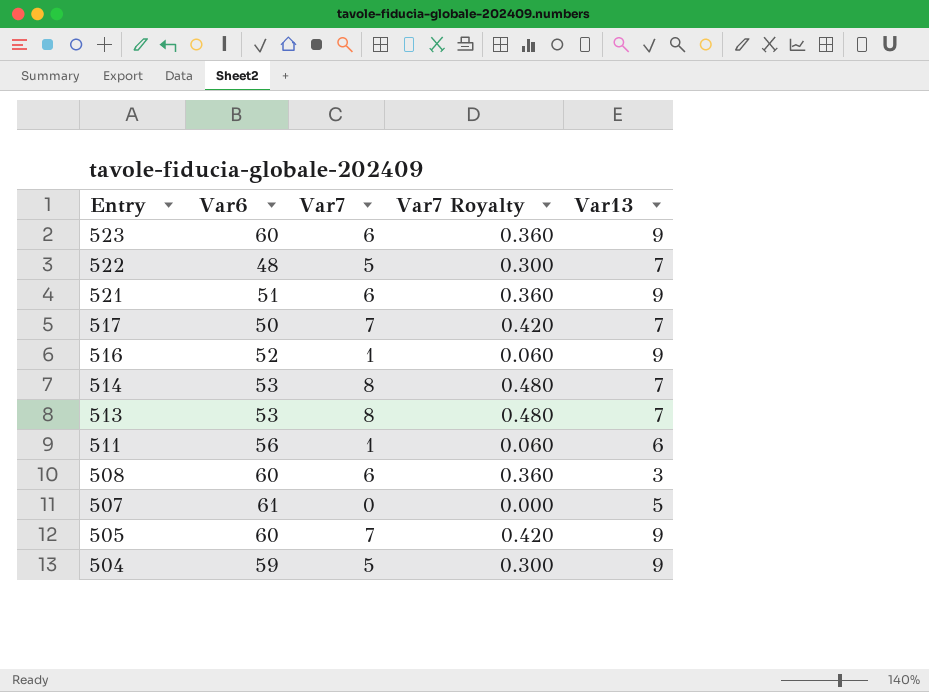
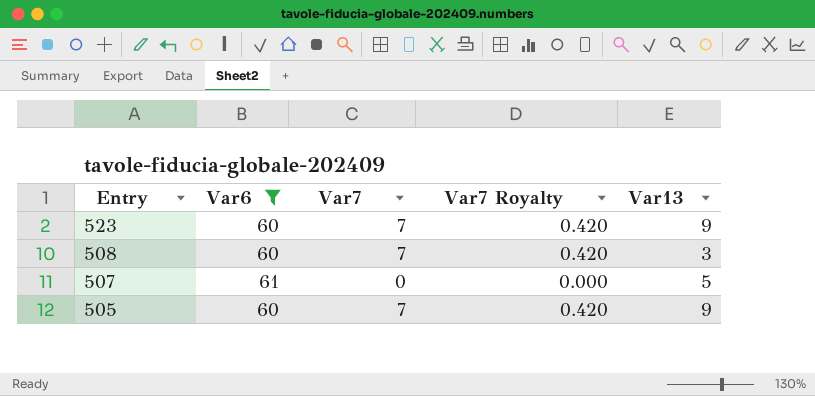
filter: none -> Var6 >= 60
523 | Var7: 6 -> 7
523 | Var7 Royalty: 0.360 -> 0.420
508 | Var7: 6 -> 7
508 | Var7 Royalty: 0.360 -> 0.420

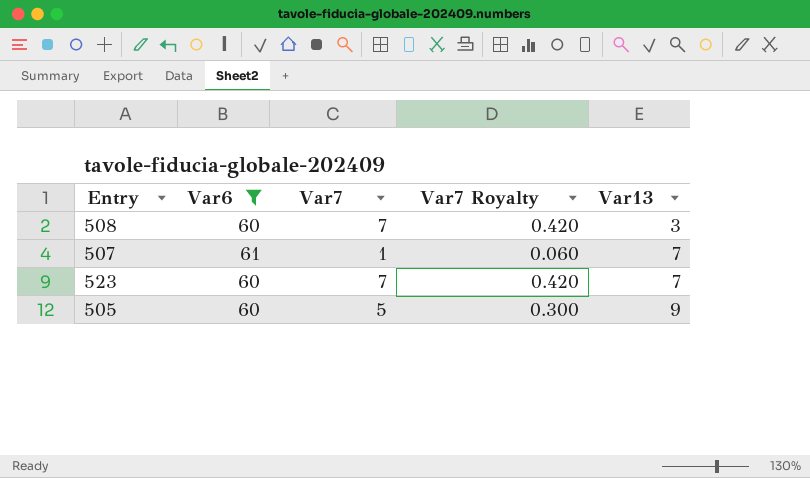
row order: Entry descending -> Var13 ascending
507 | Var7: 0 -> 1
507 | Var7 Royalty: 0.000 -> 0.060
507 | Var13: 5 -> 7
523 | Var13: 9 -> 7
505 | Var7: 7 -> 5
505 | Var7 Royalty: 0.420 -> 0.300

